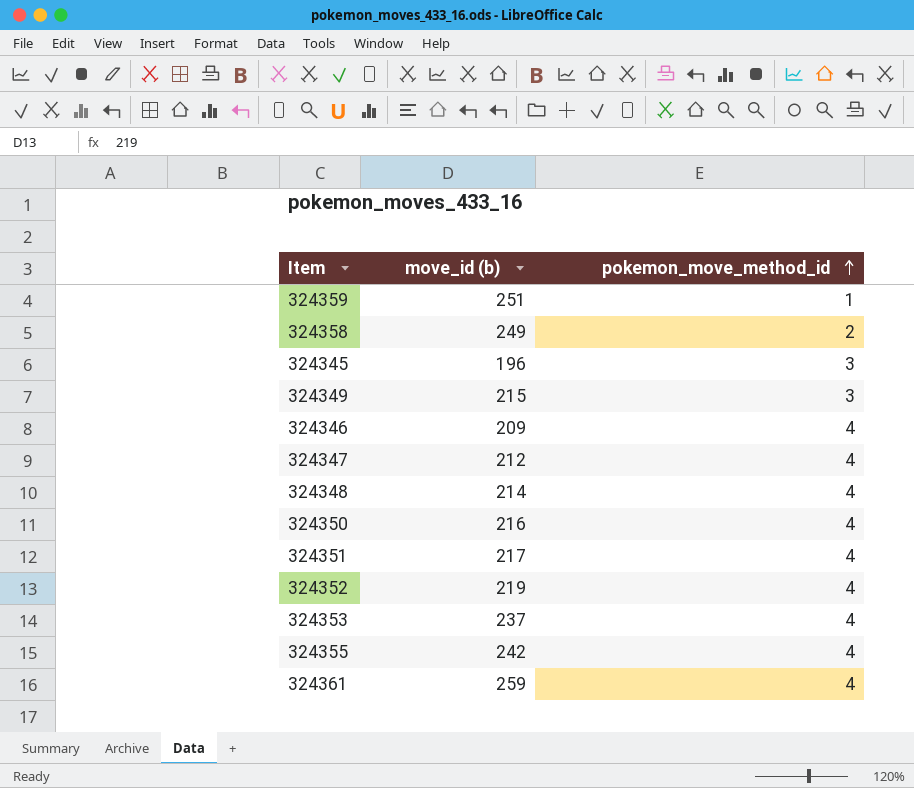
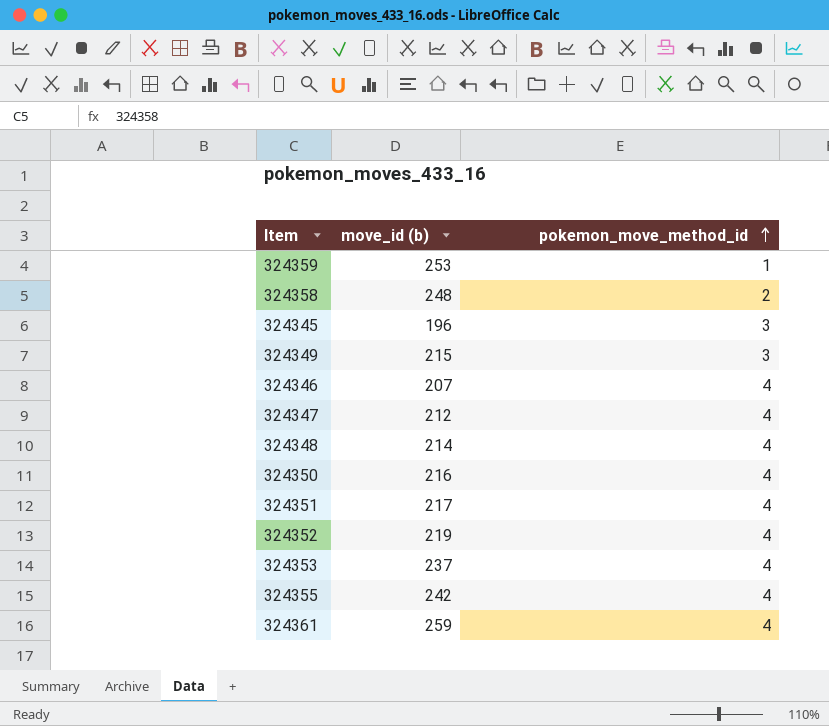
324359 | move_id (b): 251 -> 253
324358 | move_id (b): 249 -> 248
324346 | move_id (b): 209 -> 207

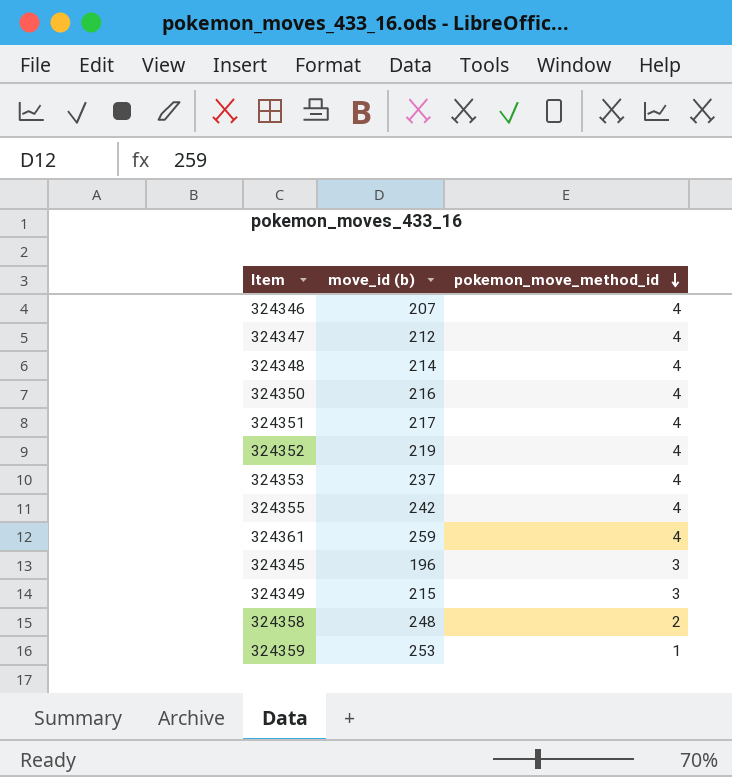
row order: pokemon_move_method_id ascending -> pokemon_move_method_id descending

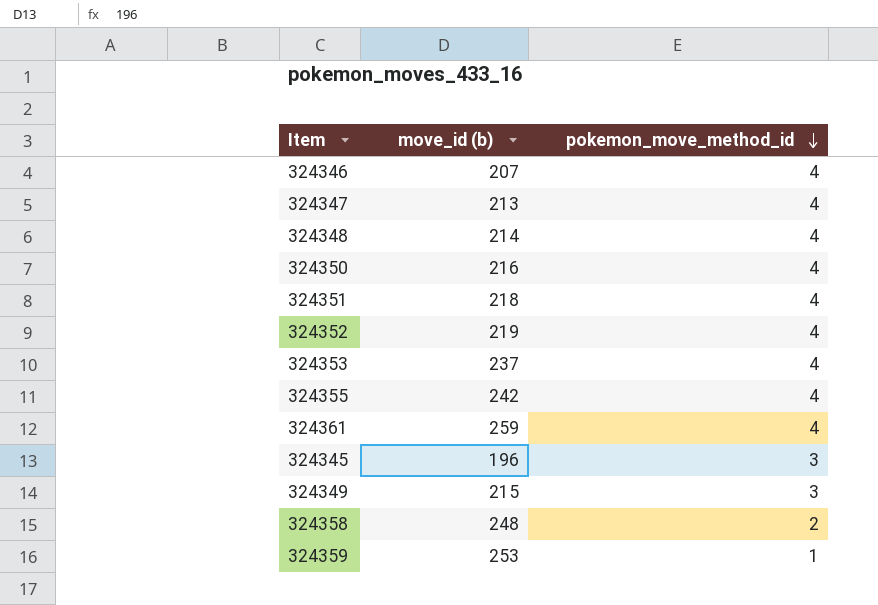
324347 | move_id (b): 212 -> 213
324351 | move_id (b): 217 -> 218

